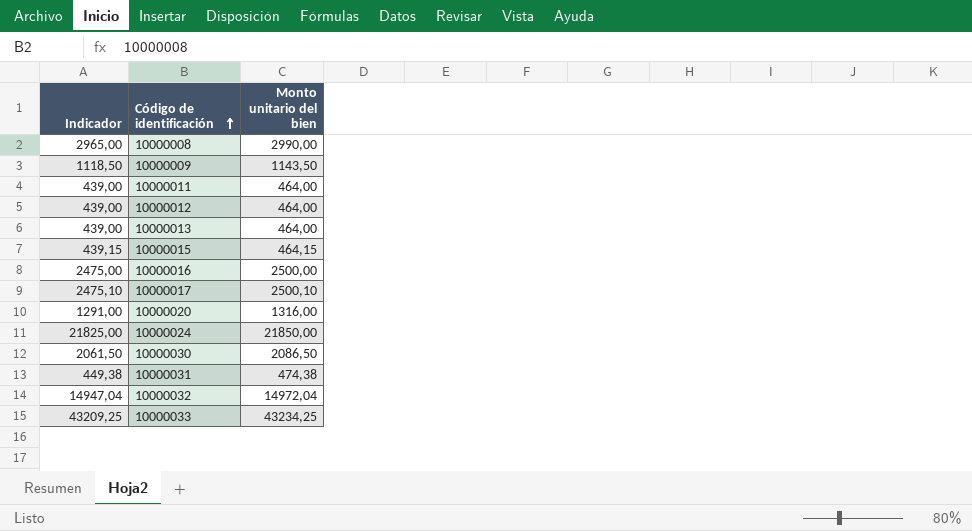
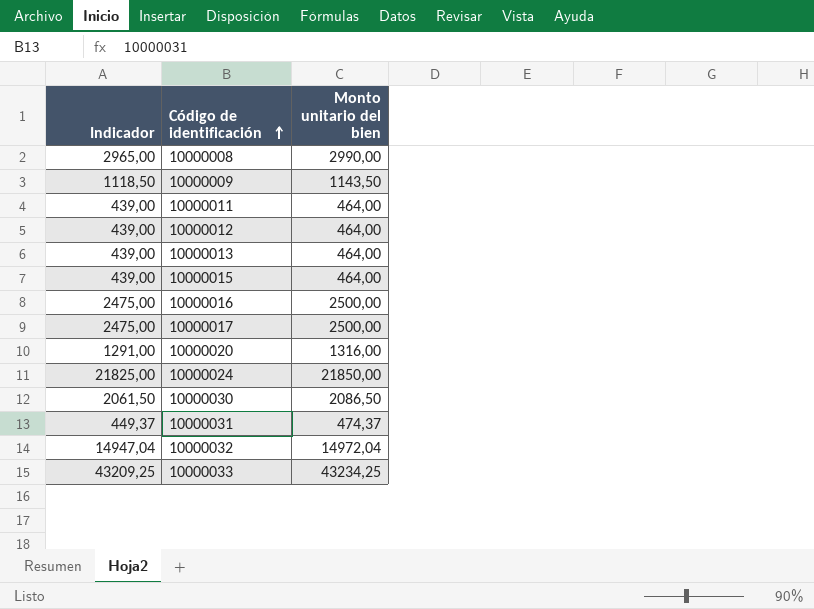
10000015 | Indicador: 439,15 -> 439,00
10000015 | Monto unitario del bien: 464,15 -> 464,00
10000017 | Indicador: 2475,10 -> 2475,00
10000017 | Monto unitario del bien: 2500,10 -> 2500,00
10000031 | Indicador: 449,38 -> 449,37
10000031 | Monto unitario del bien: 474,38 -> 474,37

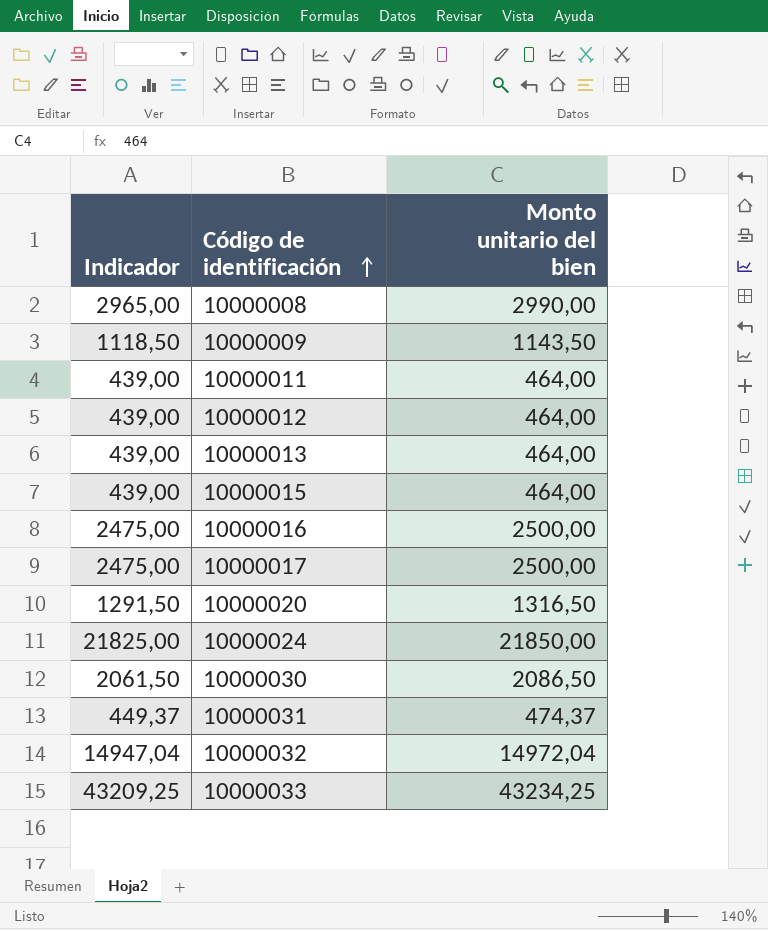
10000020 | Indicador: 1291,00 -> 1291,50
10000020 | Monto unitario del bien: 1316,00 -> 1316,50

